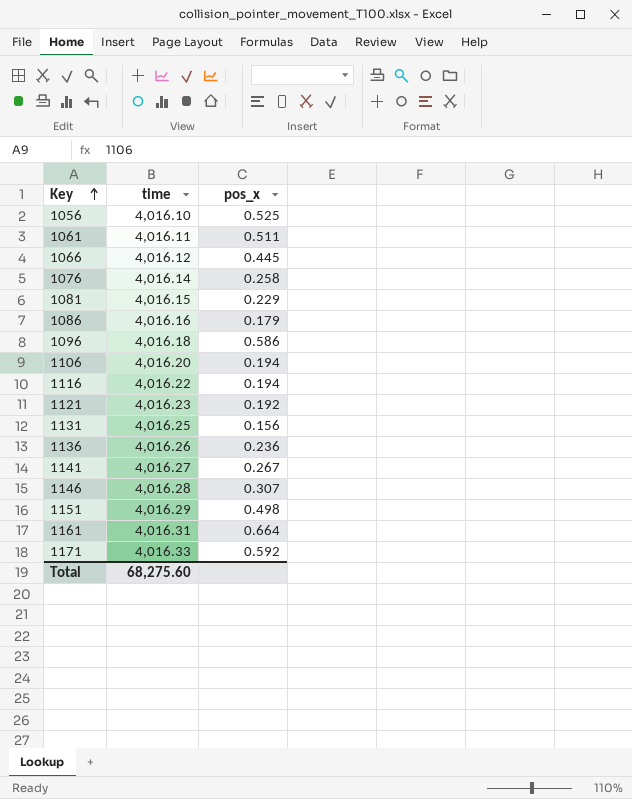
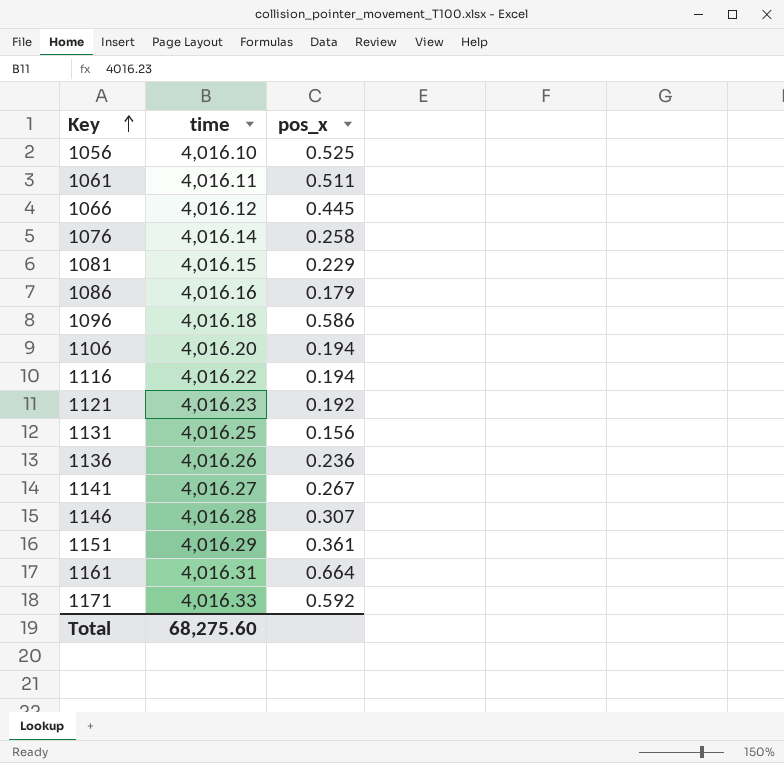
1151 | pos_x: 0.498 -> 0.361

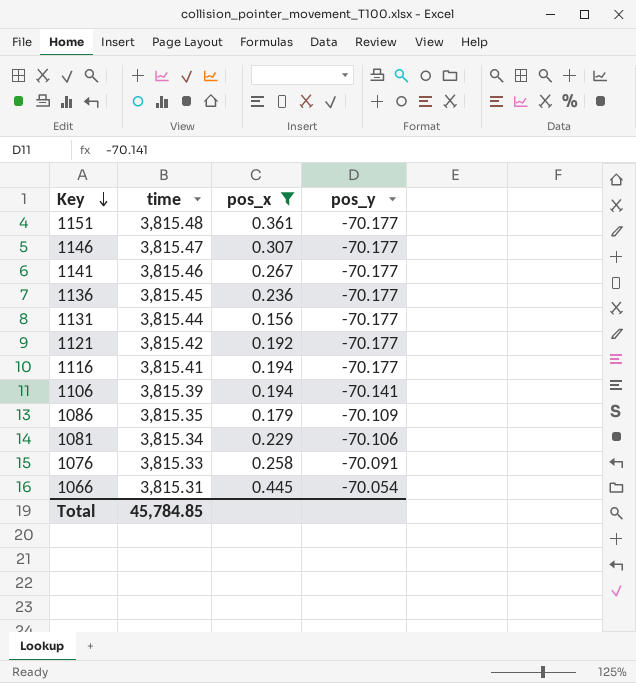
filter: none -> pos_x <= 0.445
row order: Key ascending -> Key descending
column pos_y | position: none -> 4
1151 | time: 4,016.29 -> 3,815.48
1146 | time: 4,016.28 -> 3,815.47
1141 | time: 4,016.27 -> 3,815.46
1136 | time: 4,016.26 -> 3,815.45
1131 | time: 4,016.25 -> 3,815.44
1121 | time: 4,016.23 -> 3,815.42
1116 | time: 4,016.22 -> 3,815.41
1106 | time: 4,016.20 -> 3,815.39
1086 | time: 4,016.16 -> 3,815.35
1081 | time: 4,016.15 -> 3,815.34
1076 | time: 4,016.14 -> 3,815.33
1066 | time: 4,016.12 -> 3,815.31
Total | time: 68,275.60 -> 45,784.85

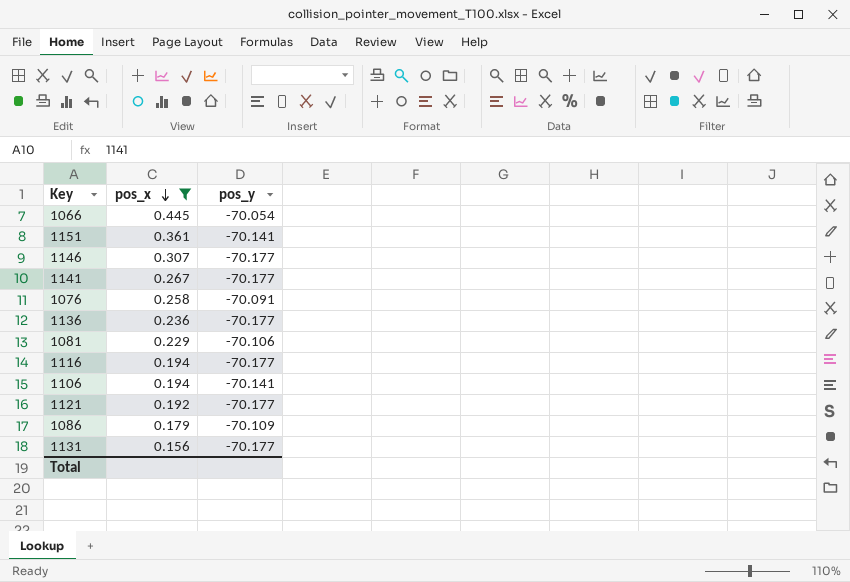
row order: Key descending -> pos_x descending
column time | position: 2 -> none
1151 | pos_y: -70.177 -> -70.141

